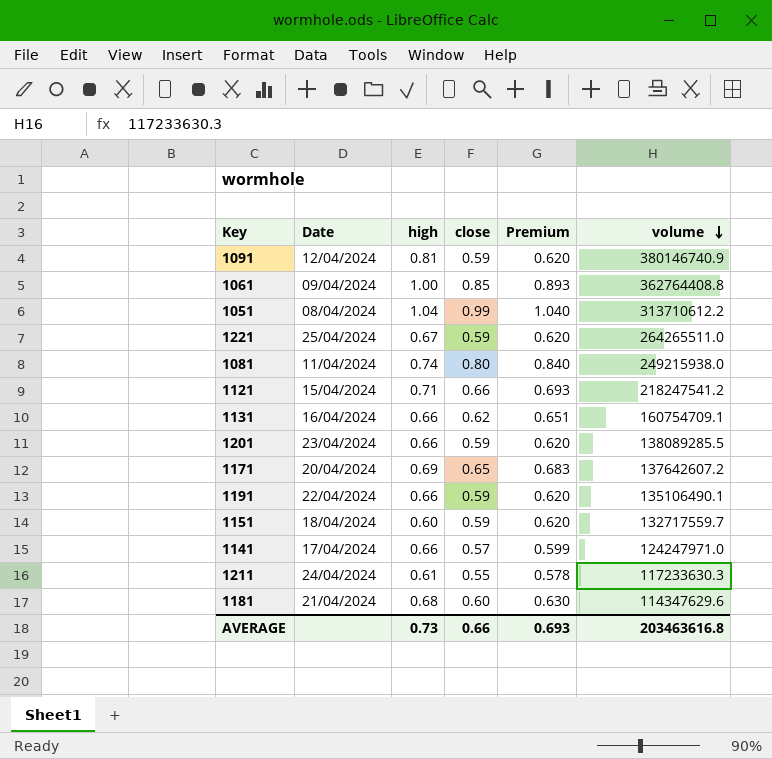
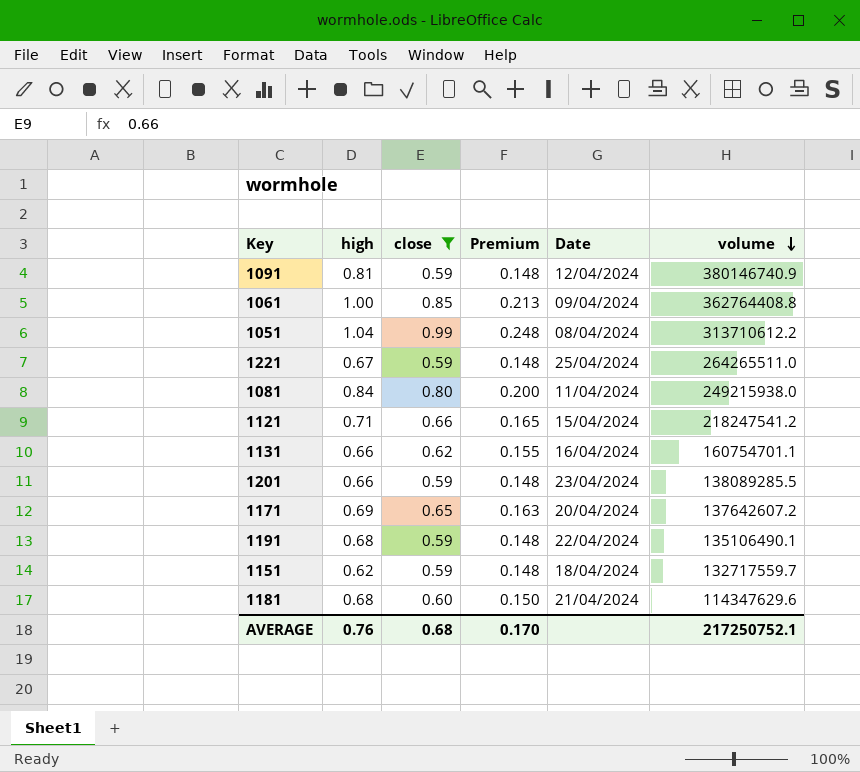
filter: none -> close >= 0.59
column Premium | formula: [close] * 1.05 -> [close] * 0.25
column Date | position: 2 -> 5
1081 | high: 0.74 -> 0.84
1131 | volume: 160754709.1 -> 160754701.1
1191 | high: 0.66 -> 0.68
1151 | high: 0.60 -> 0.62
AVERAGE | high: 0.73 -> 0.76
AVERAGE | close: 0.66 -> 0.68
AVERAGE | Premium: 0.693 -> 0.170
AVERAGE | volume: 203463616.8 -> 217250752.1

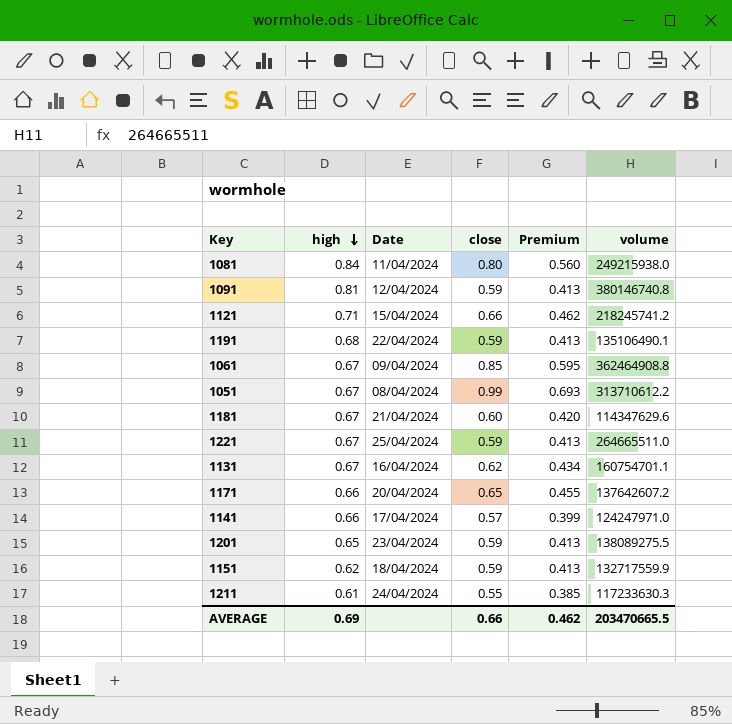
filter: close >= 0.59 -> none
row order: volume descending -> high descending
column Date | position: 5 -> 3
column Premium | formula: [close] * 0.25 -> [close] * 0.7
1091 | volume: 380146740.9 -> 380146740.8
1121 | volume: 218247541.2 -> 218245741.2
1061 | high: 1.00 -> 0.67
1061 | volume: 362764408.8 -> 362464908.8
1051 | high: 1.04 -> 0.67
1181 | high: 0.68 -> 0.67
1221 | volume: 264265511.0 -> 264665511.0
1131 | high: 0.66 -> 0.67
1171 | high: 0.69 -> 0.66
1201 | high: 0.66 -> 0.65
1201 | volume: 138089285.5 -> 138089275.5
1151 | volume: 132717559.7 -> 132717559.9
AVERAGE | high: 0.76 -> 0.69
AVERAGE | close: 0.68 -> 0.66
AVERAGE | Premium: 0.170 -> 0.462
AVERAGE | volume: 217250752.1 -> 203470665.5

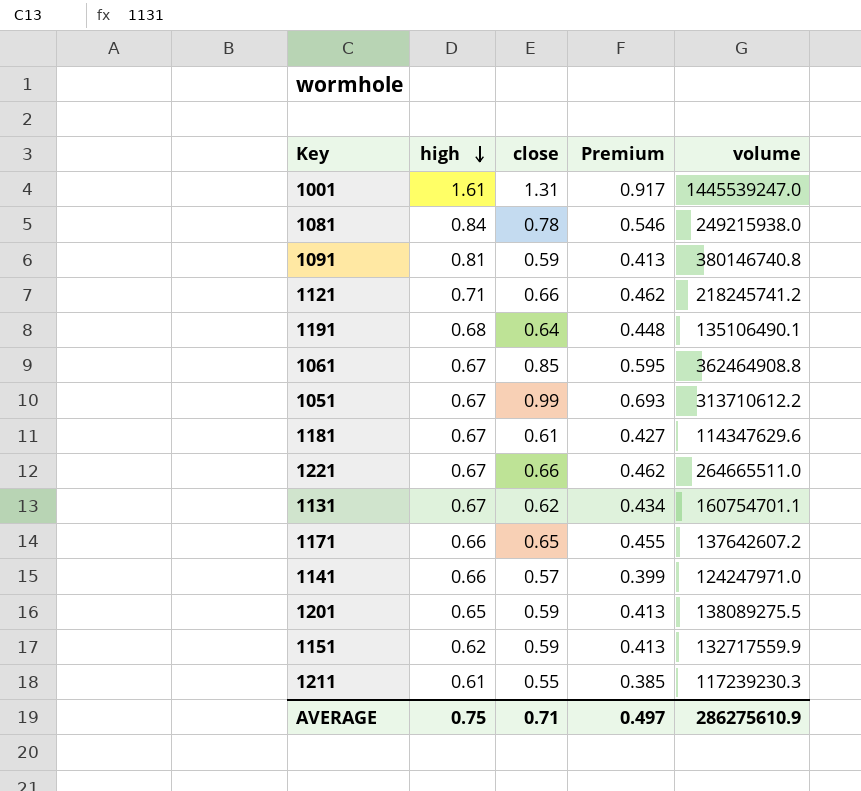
column Date | position: 3 -> none
row 1001: none -> 1.61 | 1.31 | 0.917 | 1445539247.0
1081 | close: 0.80 -> 0.78
1081 | Premium: 0.560 -> 0.546
1191 | close: 0.59 -> 0.64
1191 | Premium: 0.413 -> 0.448
1181 | close: 0.60 -> 0.61
1181 | Premium: 0.420 -> 0.427
1221 | close: 0.59 -> 0.66
1221 | Premium: 0.413 -> 0.462
1211 | volume: 117233630.3 -> 117239230.3
AVERAGE | high: 0.69 -> 0.75
AVERAGE | close: 0.66 -> 0.71
AVERAGE | Premium: 0.462 -> 0.497
AVERAGE | volume: 203470665.5 -> 286275610.9

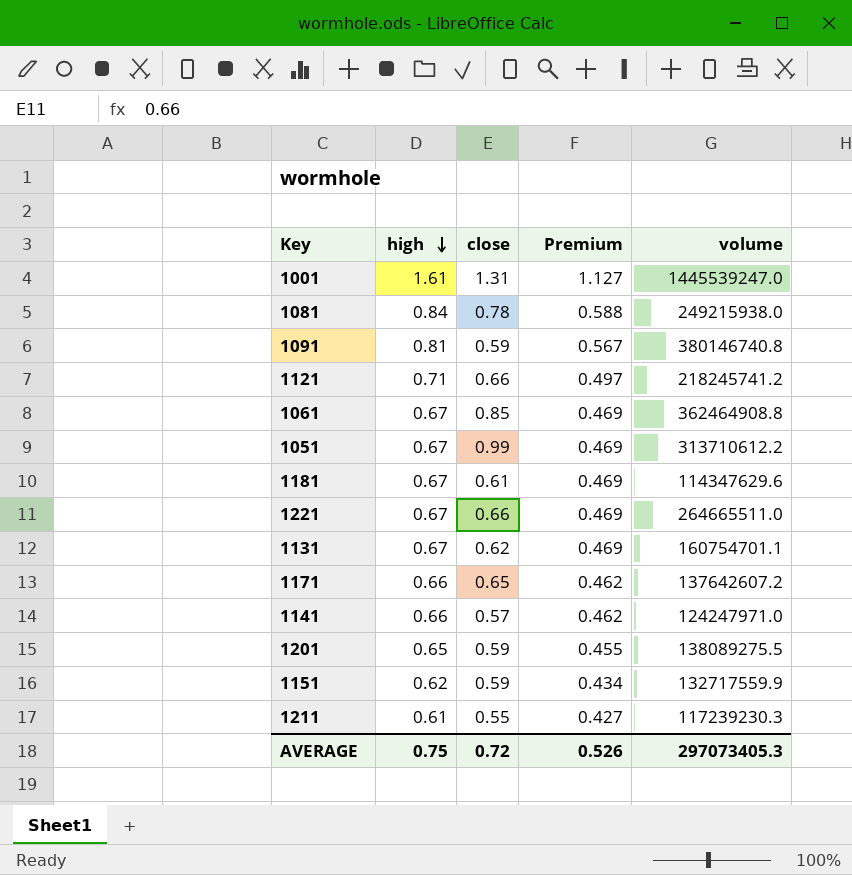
column Premium | formula: [close] * 0.7 -> [high] * 0.7
row 1191: 0.68 | 0.64 | 0.448 | 135106490.1 -> none
AVERAGE | close: 0.71 -> 0.72
AVERAGE | Premium: 0.497 -> 0.526
AVERAGE | volume: 286275610.9 -> 297073405.3

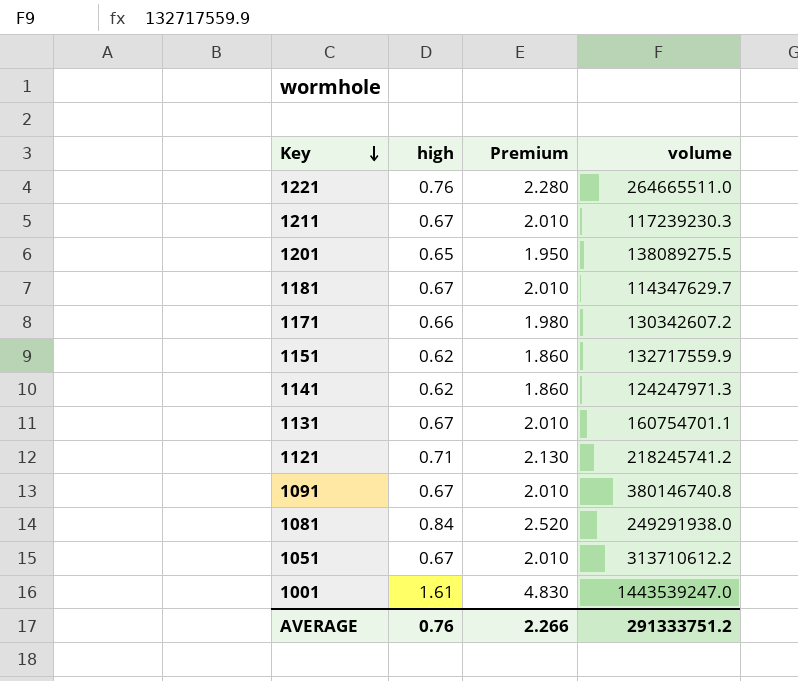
row order: high descending -> Key descending
column close | position: 3 -> none
column Premium | formula: [high] * 0.7 -> [high] * 3
row 1061: 0.67 | 0.85 | 0.469 | 362464908.8 -> none
1221 | high: 0.67 -> 0.76
1211 | high: 0.61 -> 0.67
1181 | volume: 114347629.6 -> 114347629.7
1171 | volume: 137642607.2 -> 130342607.2
1141 | high: 0.66 -> 0.62
1141 | volume: 124247971.0 -> 124247971.3
1091 | high: 0.81 -> 0.67
1081 | volume: 249215938.0 -> 249291938.0
1001 | volume: 1445539247.0 -> 1443539247.0
AVERAGE | high: 0.75 -> 0.76
AVERAGE | Premium: 0.526 -> 2.266
AVERAGE | volume: 297073405.3 -> 291333751.2

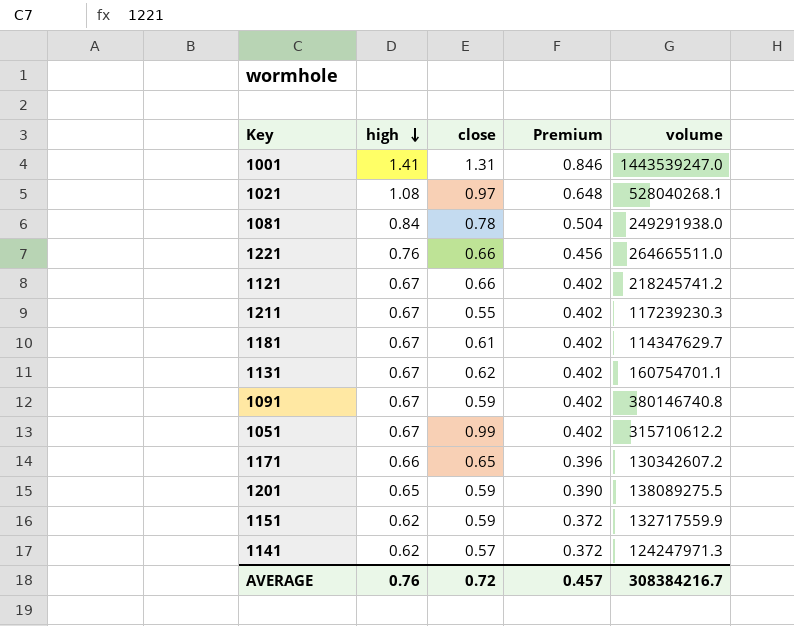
row order: Key descending -> high descending
column close | position: none -> 3
column Premium | formula: [high] * 3 -> [high] * 0.6
1001 | high: 1.61 -> 1.41
row 1021: none -> 1.08 | 0.97 | 0.648 | 528040268.1
1121 | high: 0.71 -> 0.67
1051 | volume: 313710612.2 -> 315710612.2
AVERAGE | Premium: 2.266 -> 0.457
AVERAGE | volume: 291333751.2 -> 308384216.7

